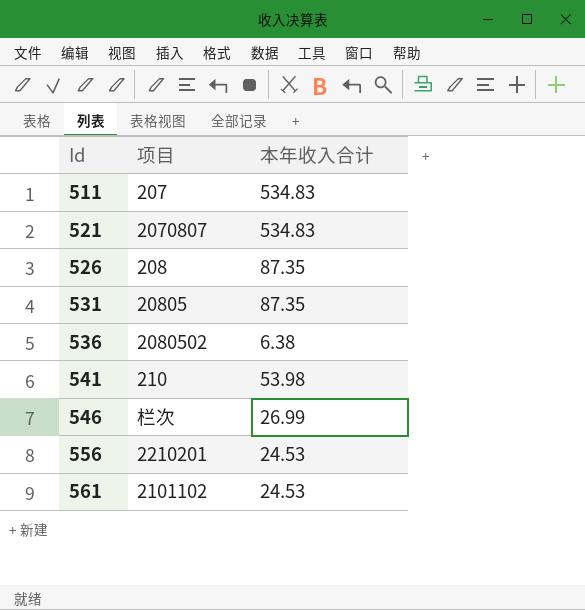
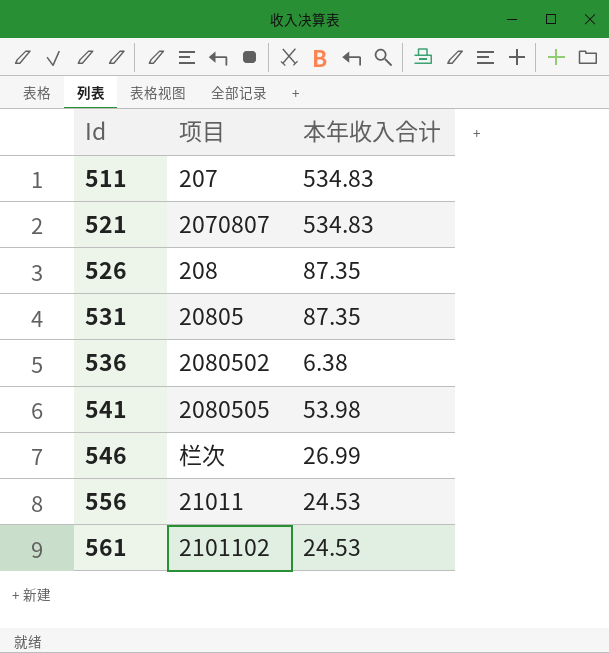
541 | 项目: 210 -> 2080505
556 | 项目: 2210201 -> 21011

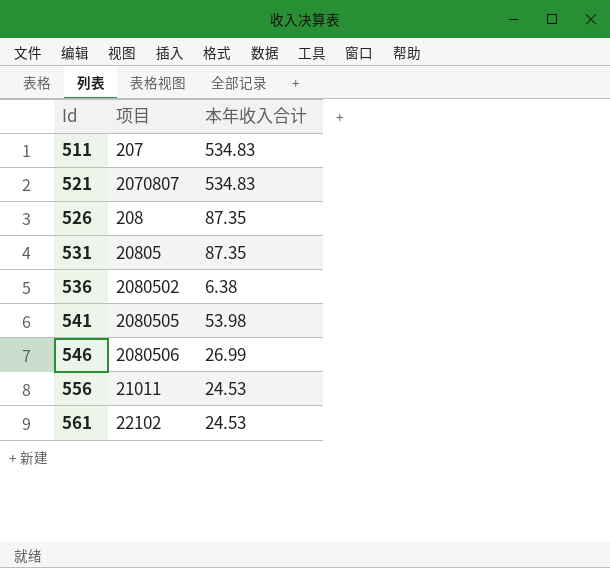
546 | 项目: 栏次 -> 2080506
561 | 项目: 2101102 -> 22102

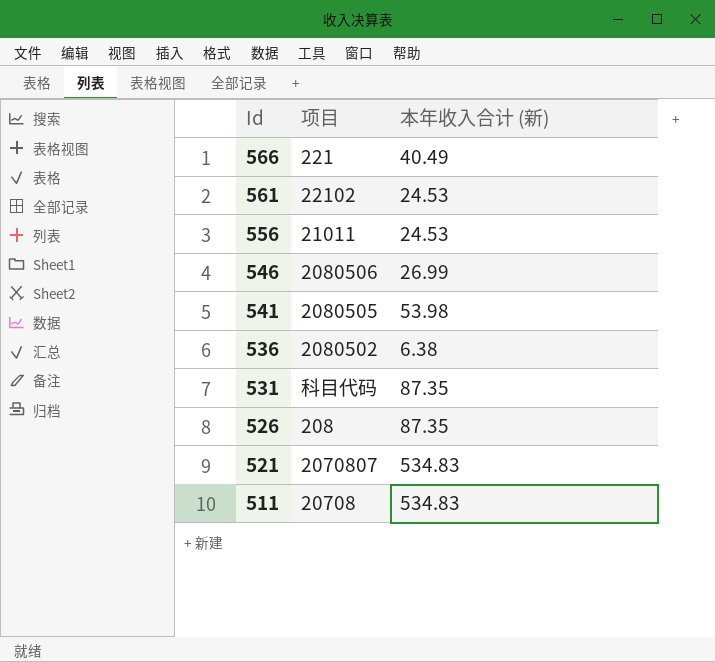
row order: Id ascending -> Id descending
column name: 本年收入合计 -> 本年收入合计 (新)
row 566: none -> 221 | 40.49
531 | 项目: 20805 -> 科目代码
511 | 项目: 207 -> 20708

